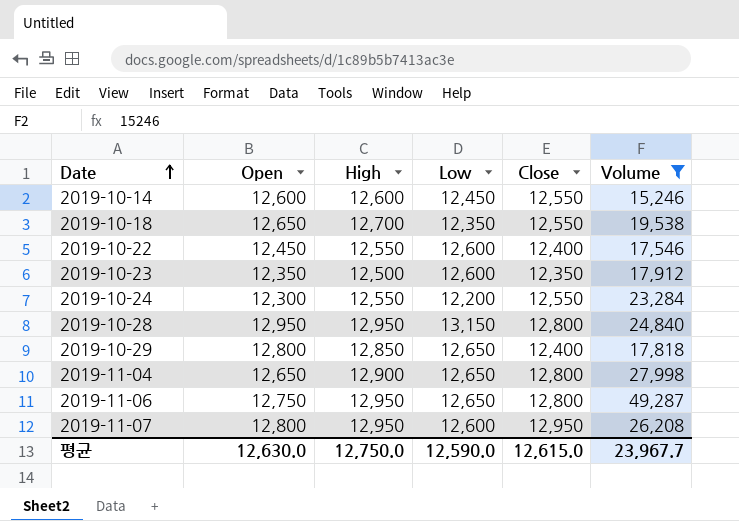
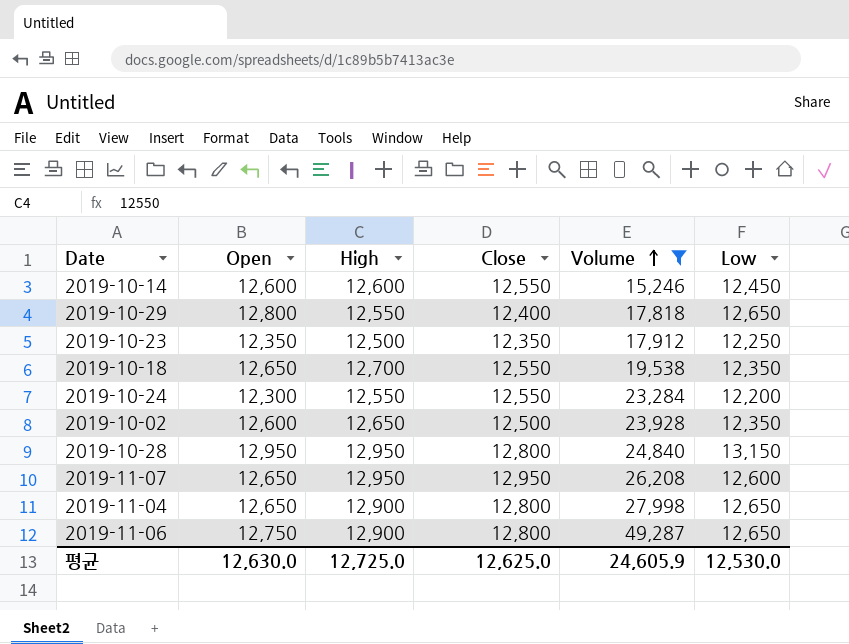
row order: Date ascending -> Volume ascending
column Low | position: 4 -> 6
row 2019-10-22: 12,450 | 12,550 | 12,600 | 12,400 | 17,546 -> none
2019-10-29 | High: 12,850 -> 12,550
2019-10-23 | Low: 12,600 -> 12,250
row 2019-10-02: none -> 12,600 | 12,650 | 12,500 | 23,928 | 12,350
2019-11-07 | Open: 12,800 -> 12,650
2019-11-06 | High: 12,950 -> 12,900
평균 | High: 12,750.0 -> 12,725.0
평균 | Close: 12,615.0 -> 12,625.0
평균 | Volume: 23,967.7 -> 24,605.9
평균 | Low: 12,590.0 -> 12,530.0

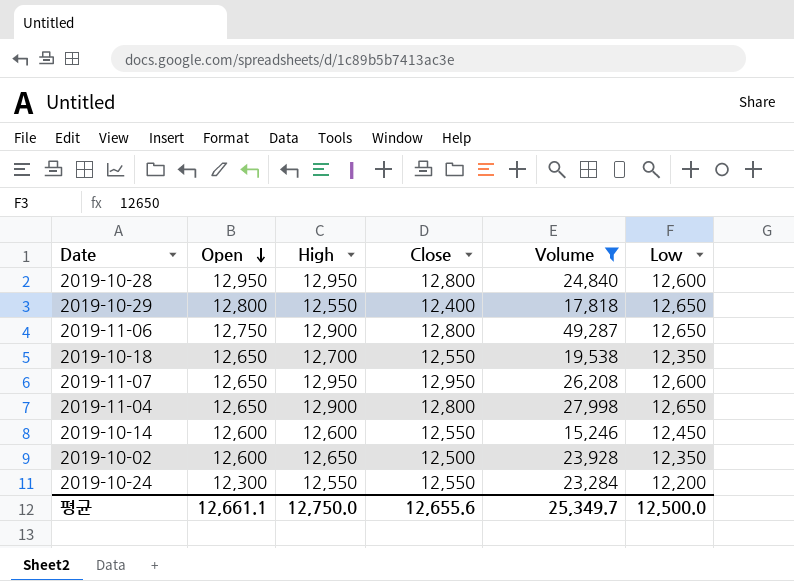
row order: Volume ascending -> Open descending
row 2019-10-23: 12,350 | 12,500 | 12,350 | 17,912 | 12,250 -> none
2019-10-28 | Low: 13,150 -> 12,600
평균 | Open: 12,630.0 -> 12,661.1
평균 | High: 12,725.0 -> 12,750.0
평균 | Close: 12,625.0 -> 12,655.6
평균 | Volume: 24,605.9 -> 25,349.7
평균 | Low: 12,530.0 -> 12,500.0

